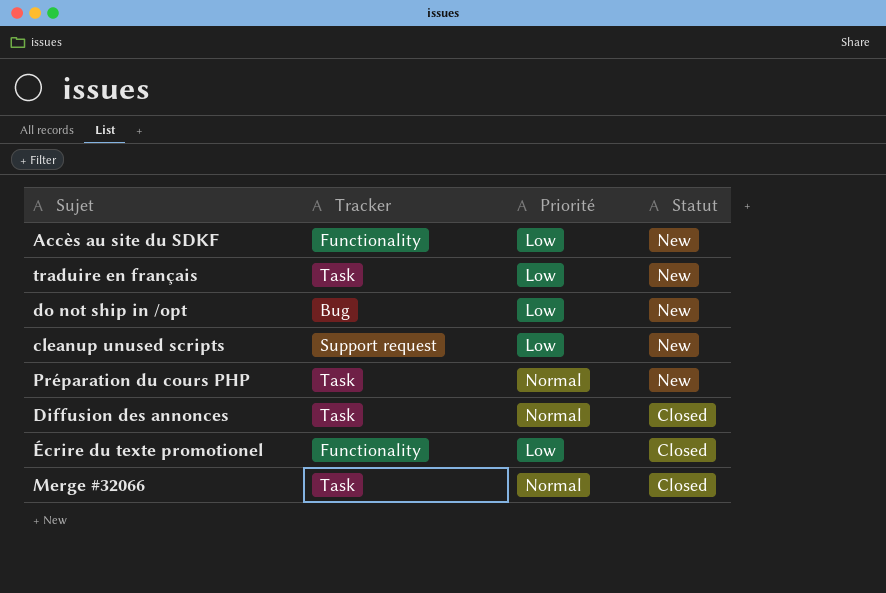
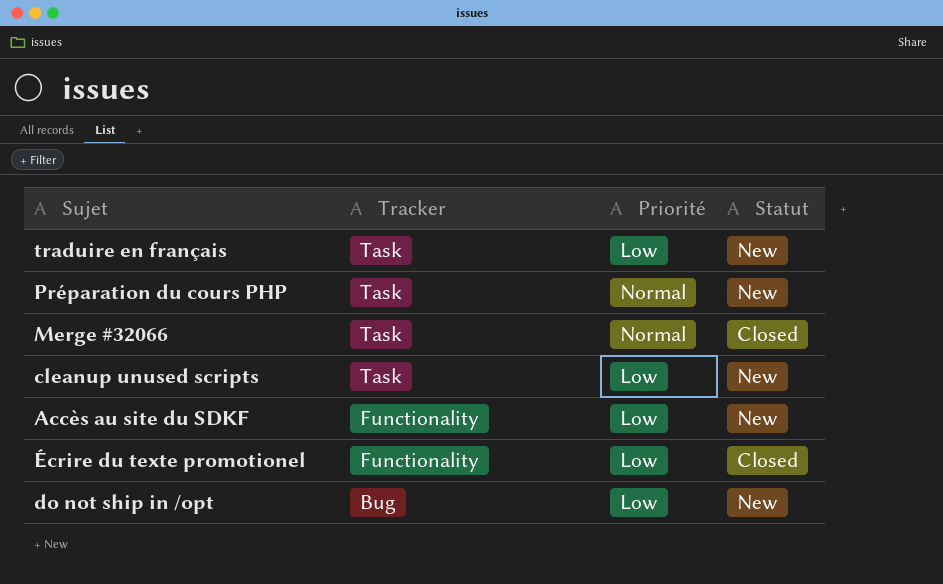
row order: Statut descending -> Tracker descending
row Diffusion des annonces: Task | Normal | Closed -> none
cleanup unused scripts | Tracker: Support request -> Task

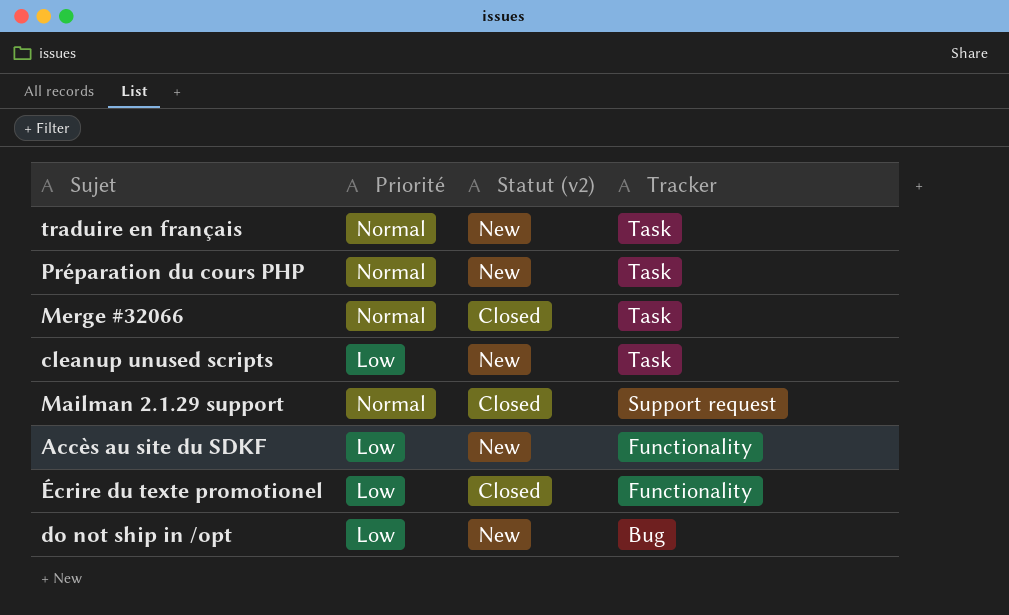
column name: Statut -> Statut (v2)
column Tracker | position: 2 -> 4
traduire en français | Priorité: Low -> Normal
row Mailman 2.1.29 support: none -> Normal | Closed | Support request

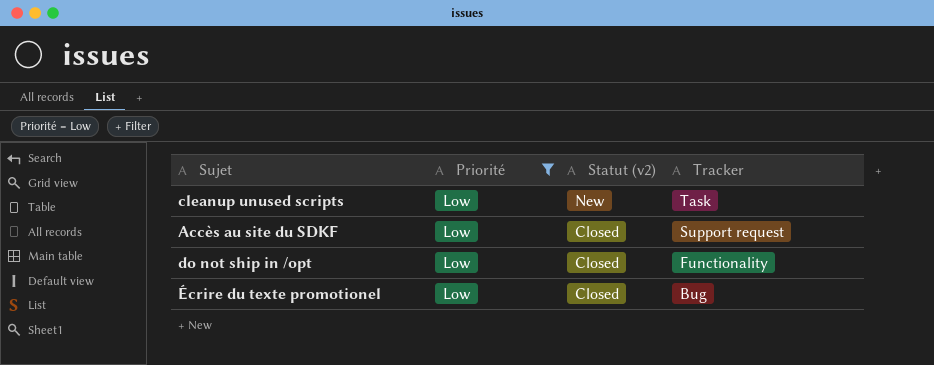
filter: none -> Priorité = Low
row order: Tracker descending -> Statut (v2) descending
Accès au site du SDKF | Statut (v2): New -> Closed
Accès au site du SDKF | Tracker: Functionality -> Support request
do not ship in /opt | Statut (v2): New -> Closed
do not ship in /opt | Tracker: Bug -> Functionality
Écrire du texte promotionel | Tracker: Functionality -> Bug

